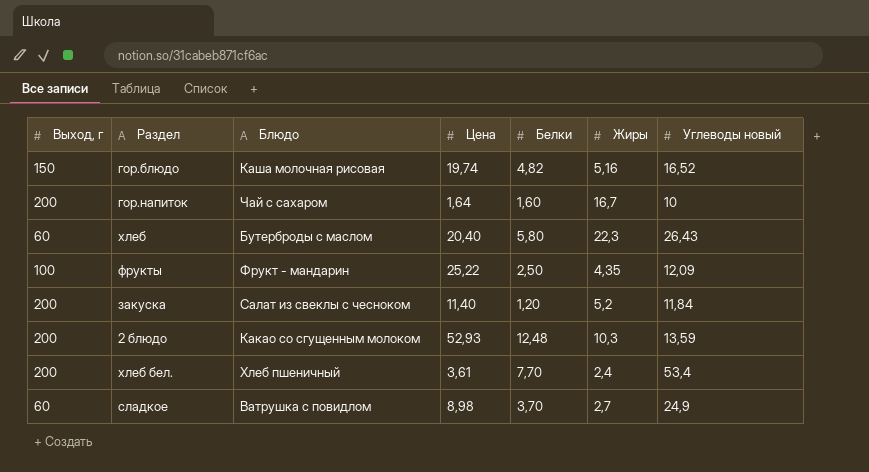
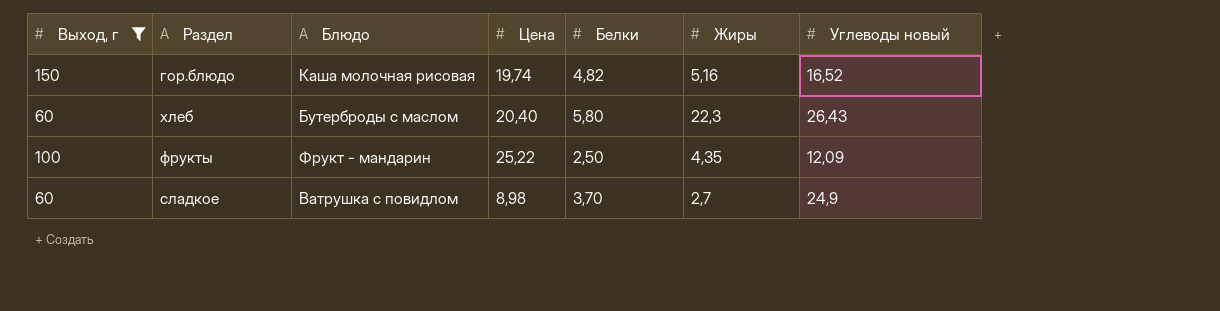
filter: none -> Выход, г != 200

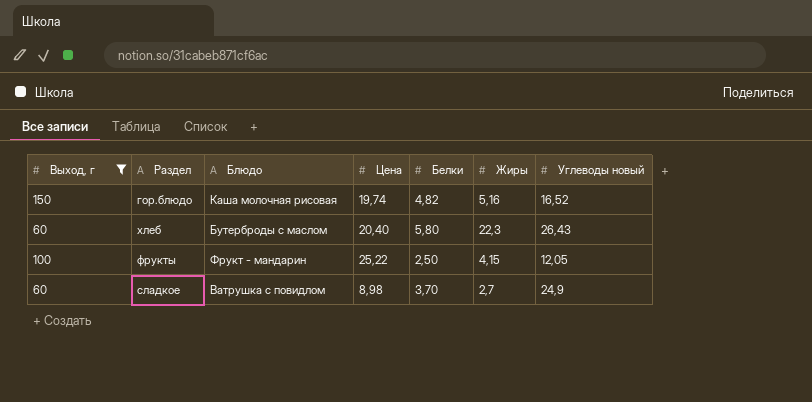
фрукты | Жиры: 4,35 -> 4,15
фрукты | Углеводы новый: 12,09 -> 12,05

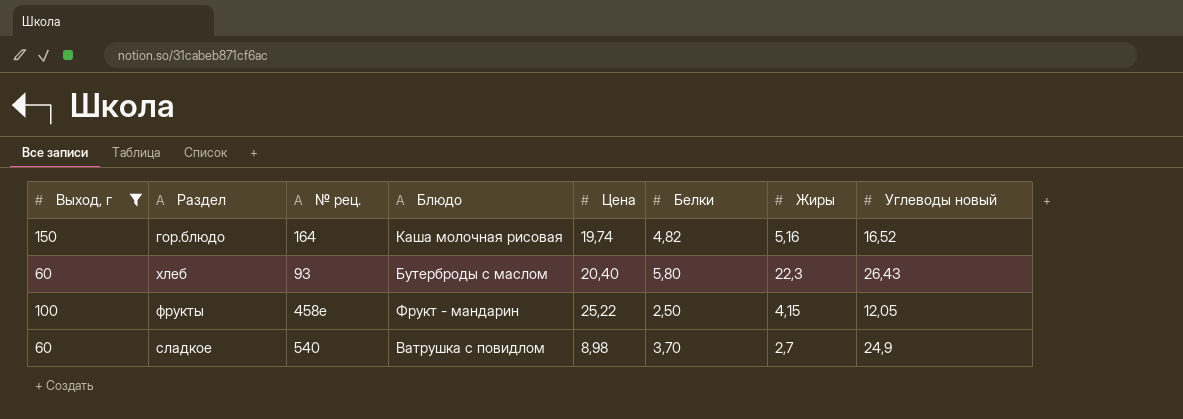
column № рец. | position: none -> 3

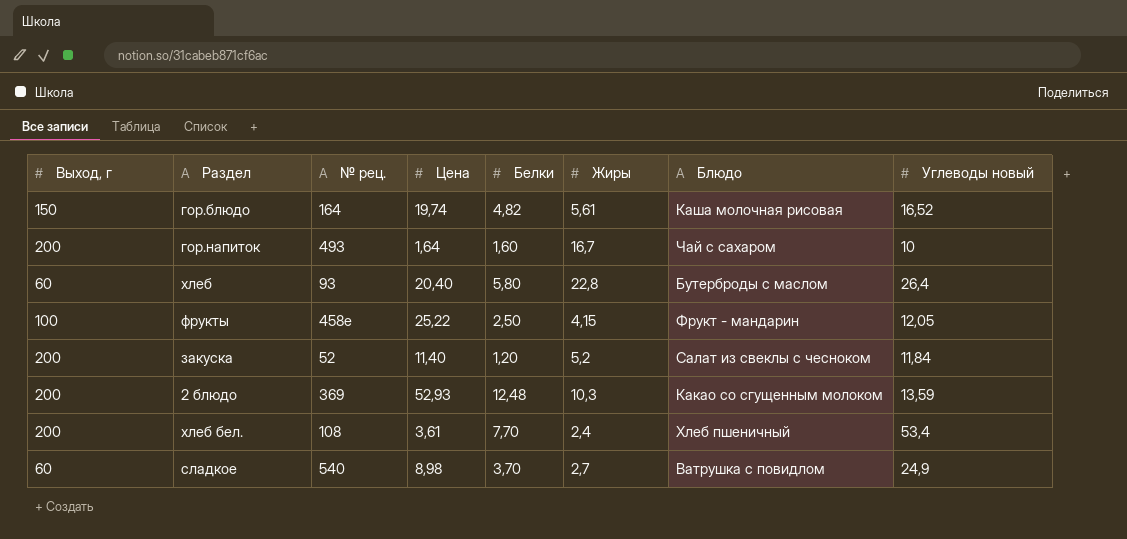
filter: Выход, г != 200 -> none
column Блюдо | position: 4 -> 7
гор.блюдо | Жиры: 5,16 -> 5,61
хлеб | Жиры: 22,3 -> 22,8
хлеб | Углеводы новый: 26,43 -> 26,4

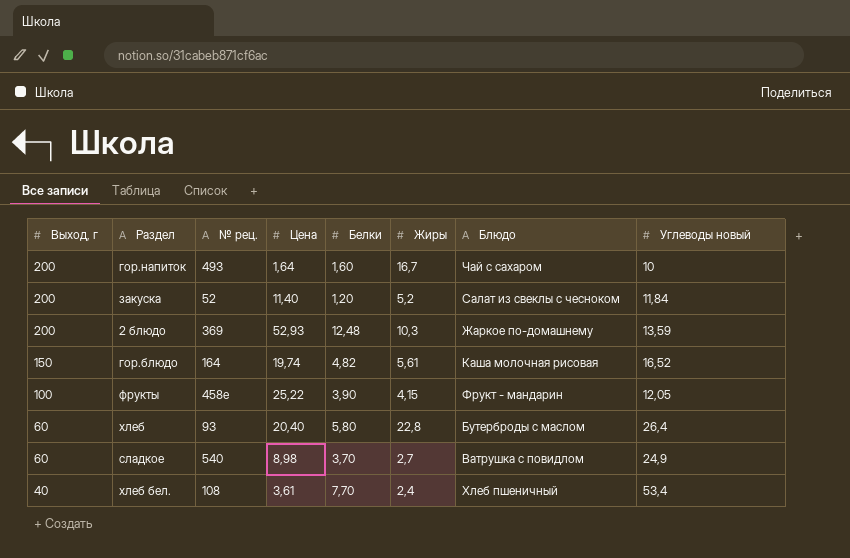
row order: none -> Выход, г descending
2 блюдо | Блюдо: Какао со сгущенным молоком -> Жаркое по-домашнему
фрукты | Белки: 2,50 -> 3,90
хлеб бел. | Выход, г: 200 -> 40

